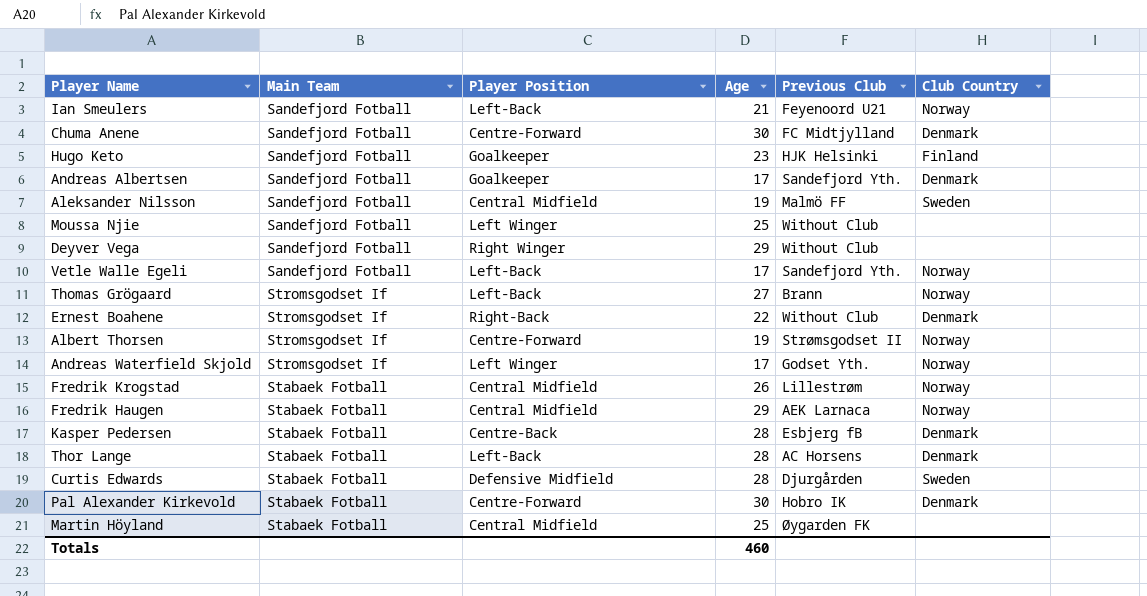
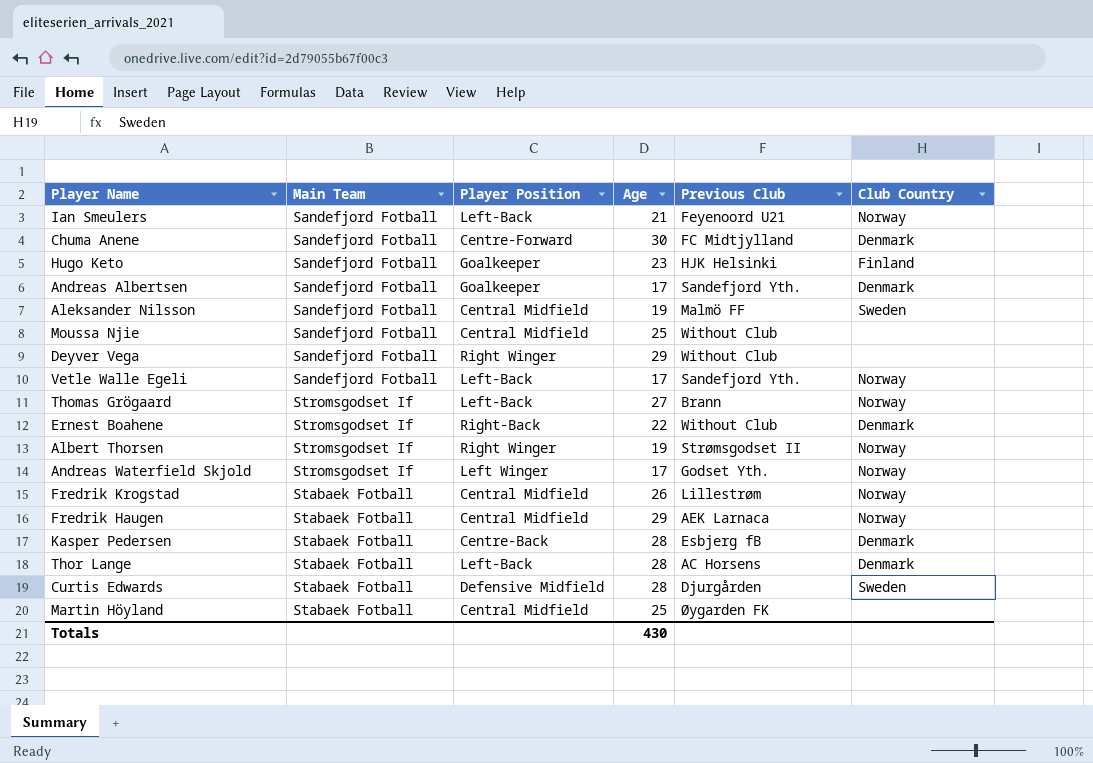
row Pal Alexander Kirkevold: Stabaek Fotball | Centre-Forward | 30 | Hobro IK | Denmark -> none
Moussa Njie | Player Position: Left Winger -> Central Midfield
Albert Thorsen | Player Position: Centre-Forward -> Right Winger
Totals | Age: 460 -> 430

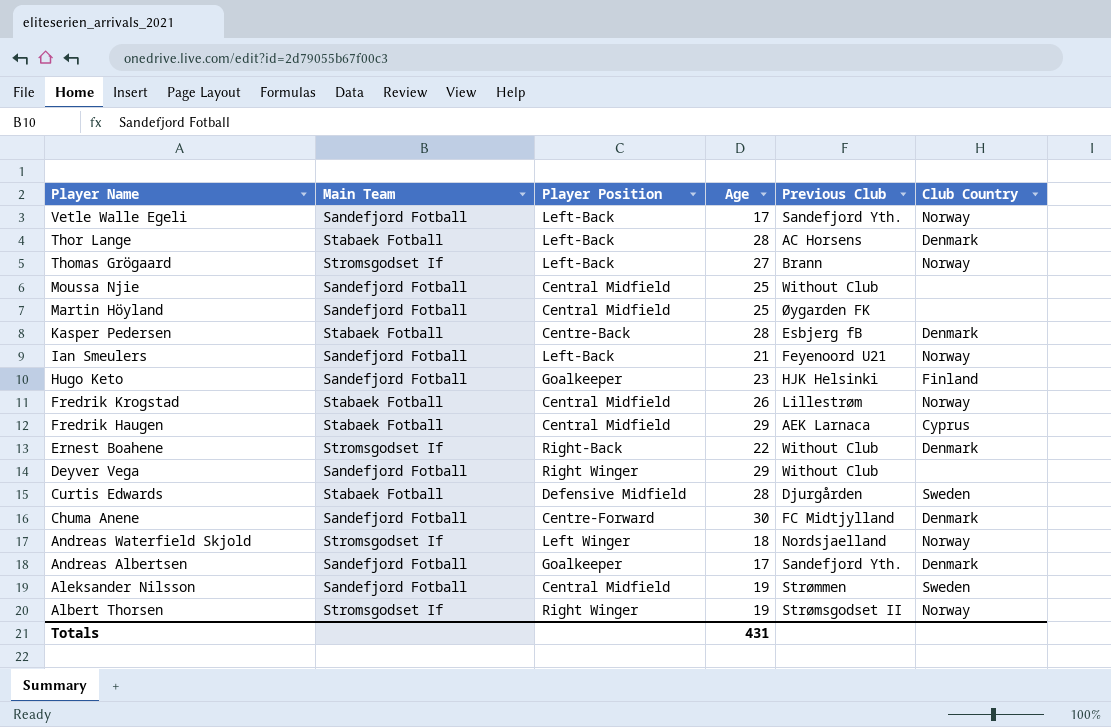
row order: none -> Player Name descending
Martin Höyland | Main Team: Stabaek Fotball -> Sandefjord Fotball
Fredrik Haugen | Club Country: Norway -> Cyprus
Andreas Waterfield Skjold | Age: 17 -> 18
Andreas Waterfield Skjold | Previous Club: Godset Yth. -> Nordsjaelland
Aleksander Nilsson | Previous Club: Malmö FF -> Strømmen
Totals | Age: 430 -> 431

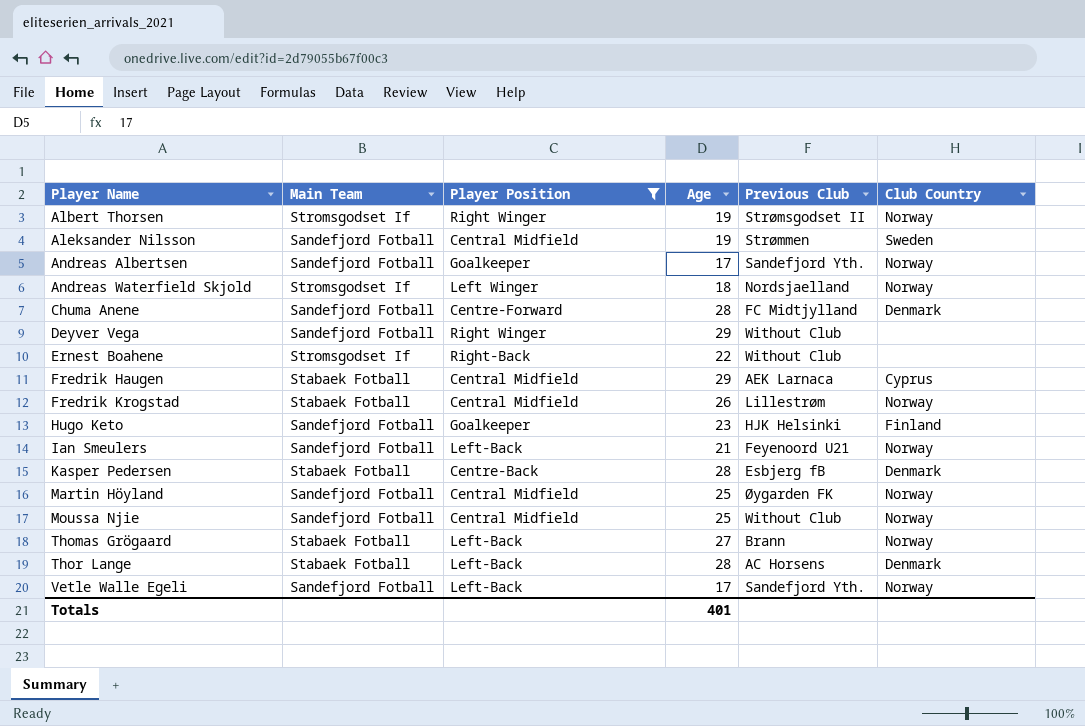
filter: none -> Player Position != Defensive Midfield
row order: Player Name descending -> Player Name ascending
Andreas Albertsen | Club Country: Denmark -> Norway
Chuma Anene | Age: 30 -> 28
Ernest Boahene | Club Country: Denmark -> none
Martin Höyland | Club Country: none -> Norway
Moussa Njie | Club Country: none -> Norway
Thomas Grögaard | Main Team: Stromsgodset If -> Stabaek Fotball
Totals | Age: 431 -> 401

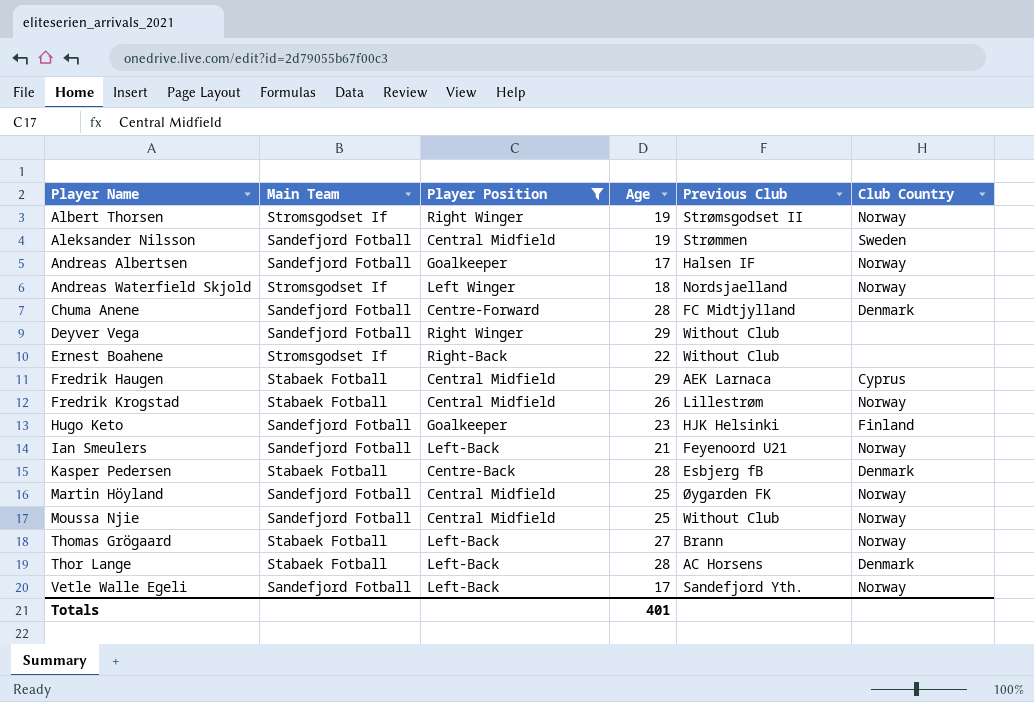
Andreas Albertsen | Previous Club: Sandefjord Yth. -> Halsen IF

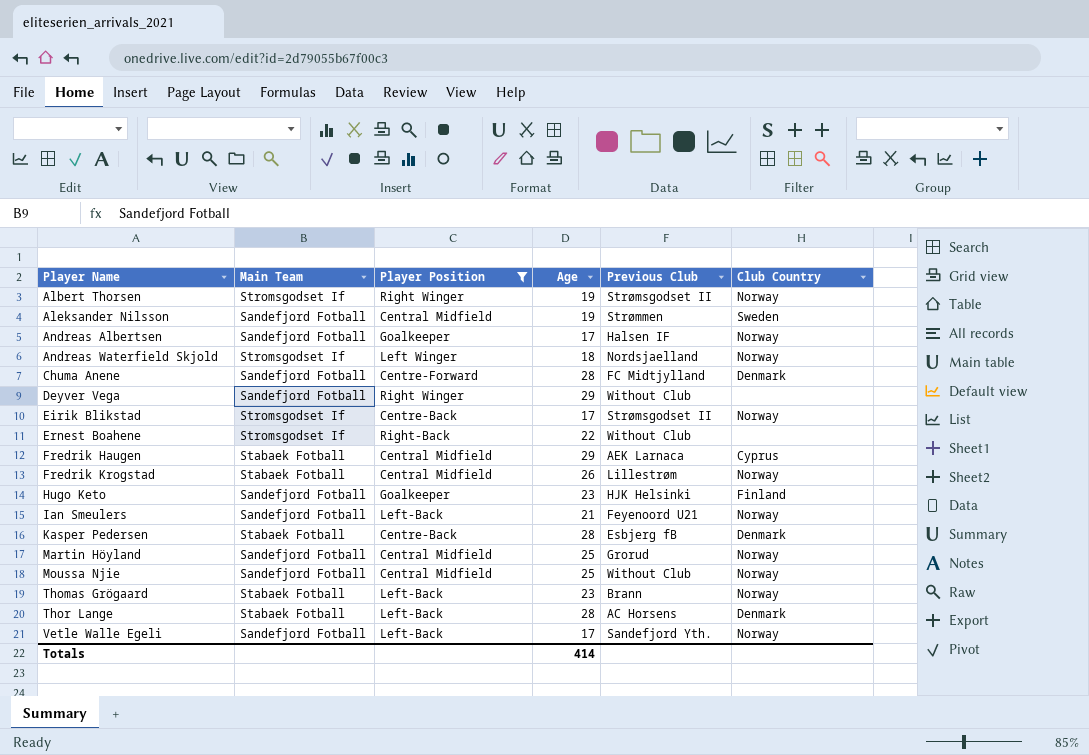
row Eirik Blikstad: none -> Stromsgodset If | Centre-Back | 17 | Strømsgodset II | Norway
Martin Höyland | Previous Club: Øygarden FK -> Grorud
Thomas Grögaard | Age: 27 -> 23
Totals | Age: 401 -> 414

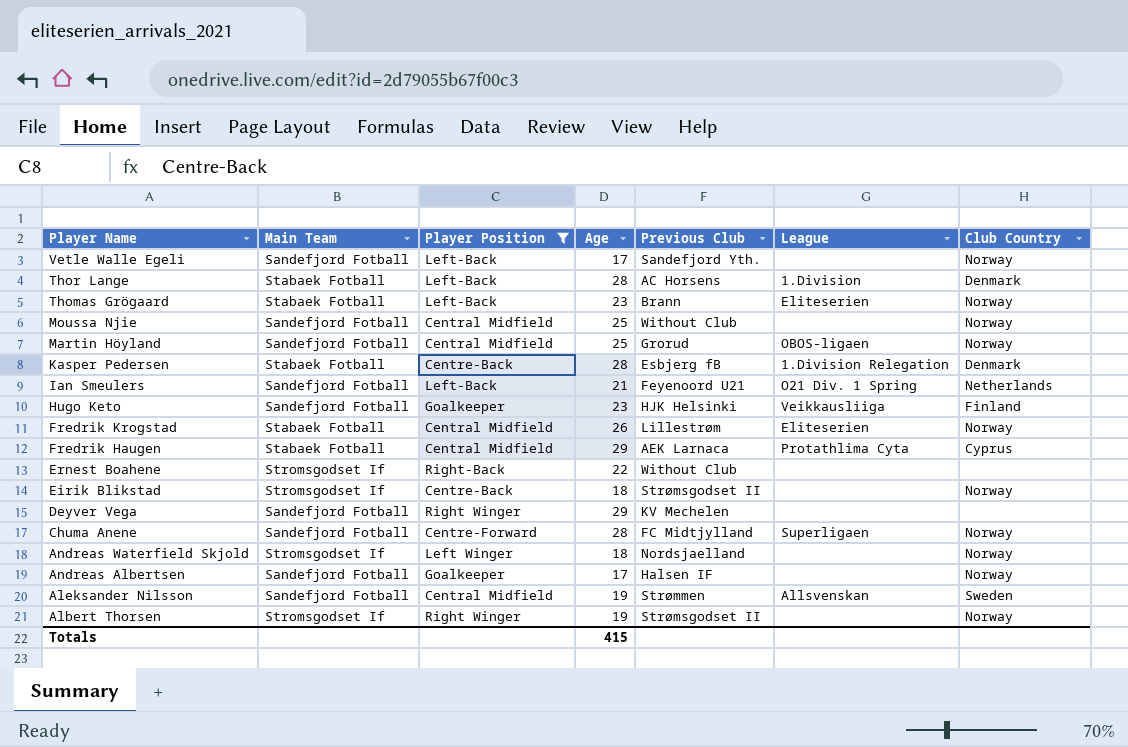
row order: Player Name ascending -> Player Name descending
column League | position: none -> 6
Ian Smeulers | Club Country: Norway -> Netherlands
Eirik Blikstad | Age: 17 -> 18
Deyver Vega | Previous Club: Without Club -> KV Mechelen
Chuma Anene | Club Country: Denmark -> Norway
Totals | Age: 414 -> 415

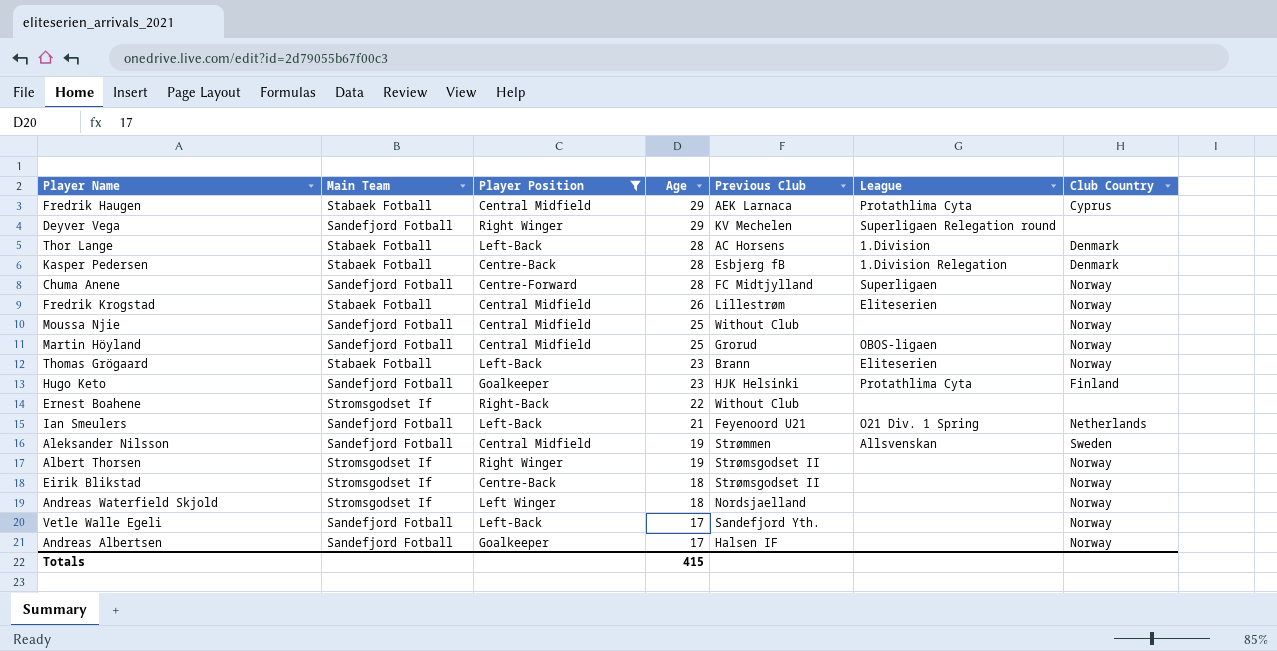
row order: Player Name descending -> Age descending
Deyver Vega | League: none -> Superligaen Relegation round
Hugo Keto | League: Veikkausliiga -> Protathlima Cyta

